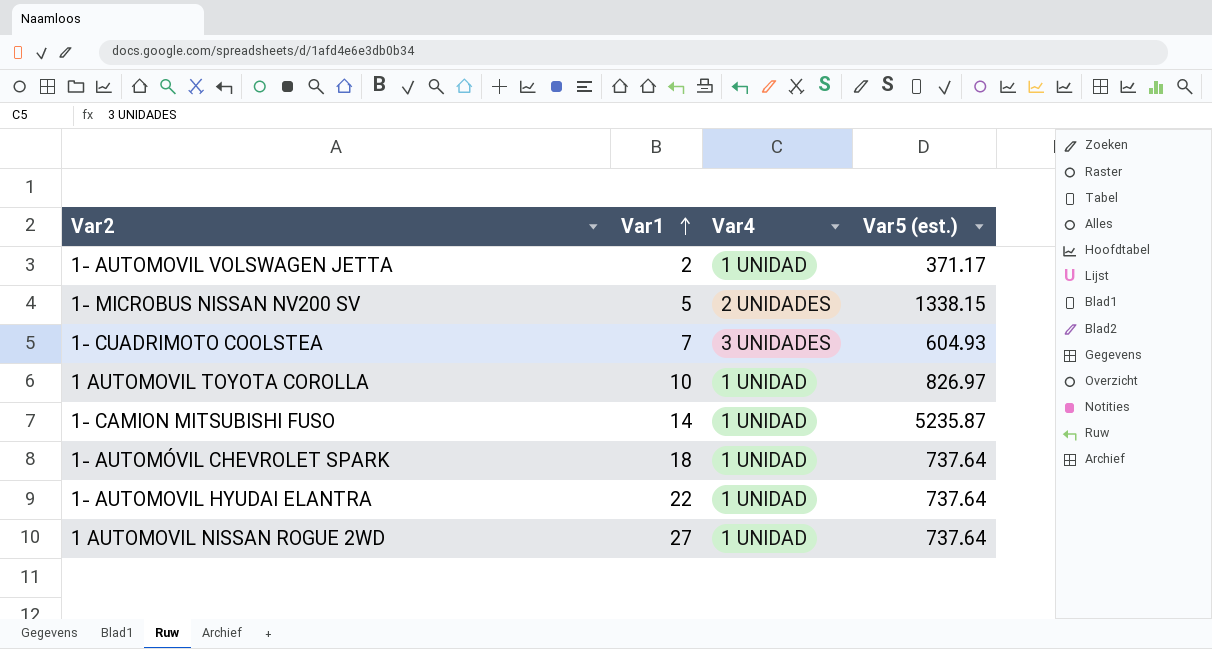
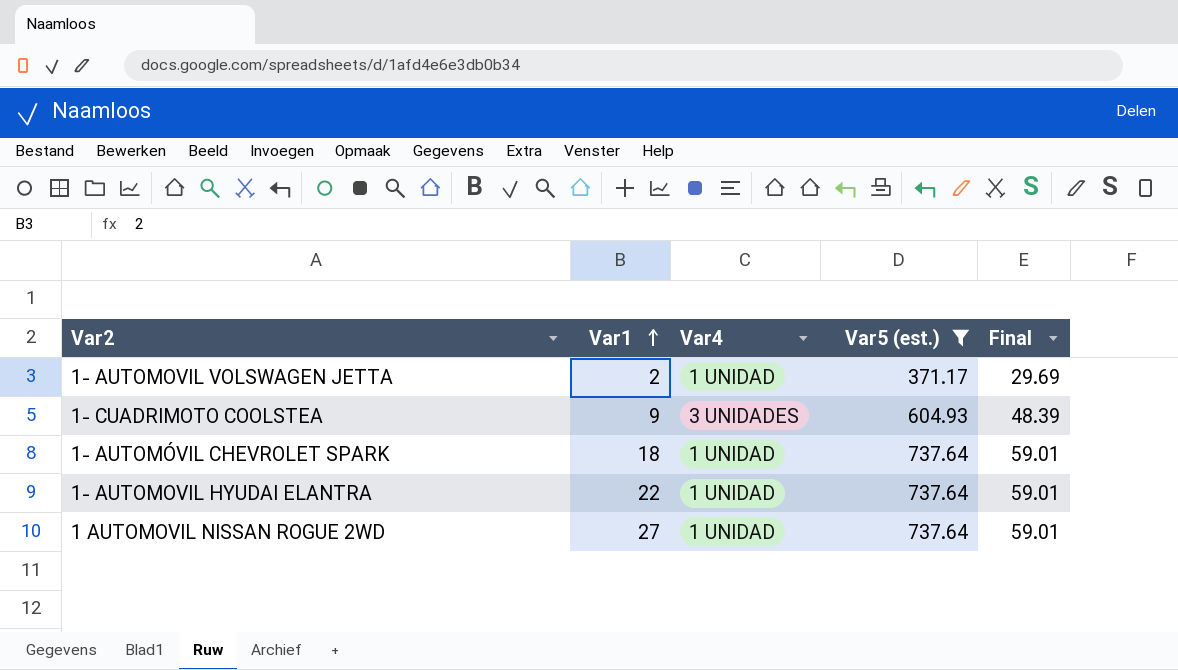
filter: none -> Var5 (est.) <= 737.64
column Final | formula: none -> [Var5 (est.)] * 0.08
1- CUADRIMOTO COOLSTEA | Var1: 7 -> 9

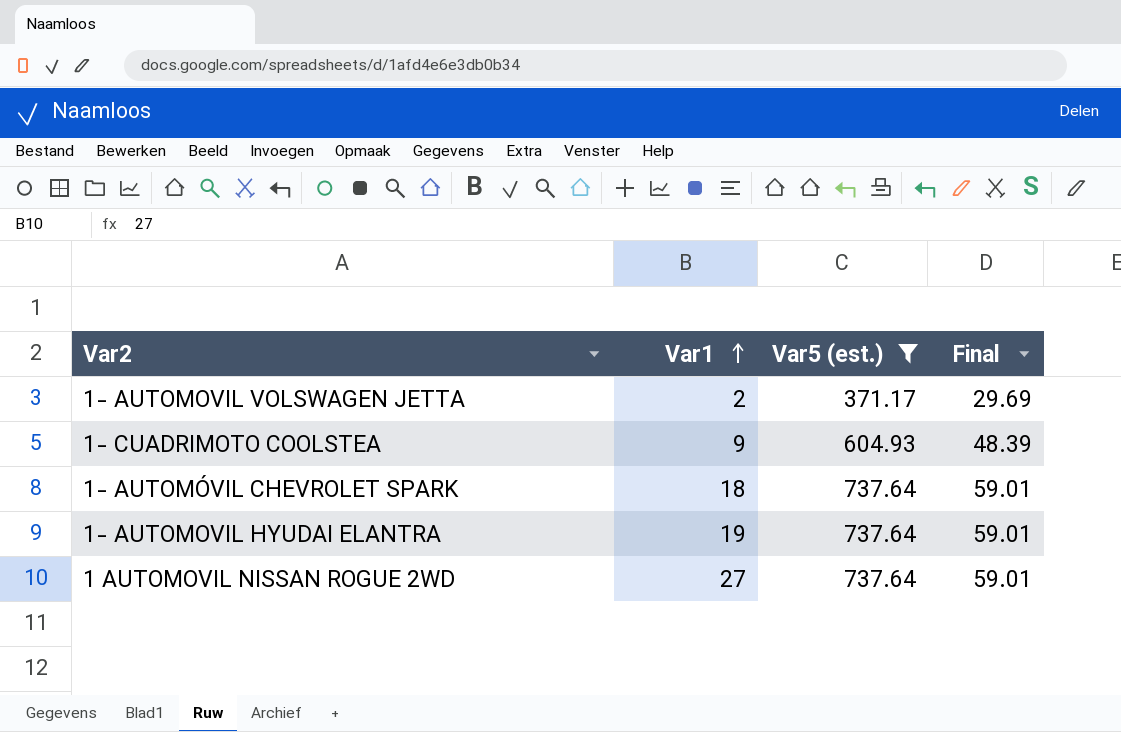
column Var4 | position: 3 -> none
1- AUTOMOVIL HYUDAI ELANTRA | Var1: 22 -> 19

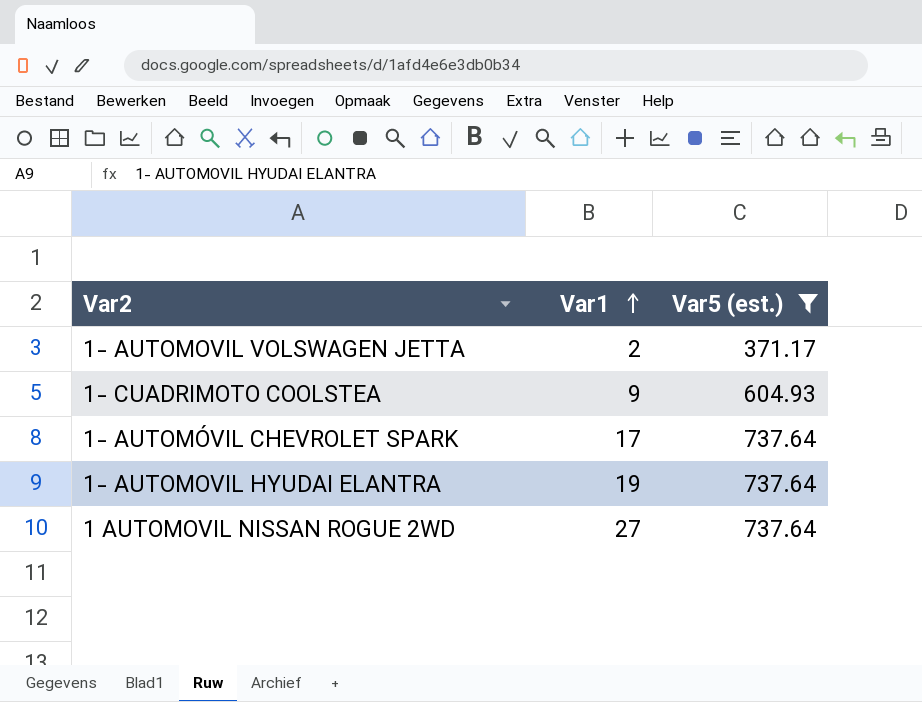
column Final | formula: [Var5 (est.)] * 0.08 -> none
1- AUTOMÓVIL CHEVROLET SPARK | Var1: 18 -> 17

